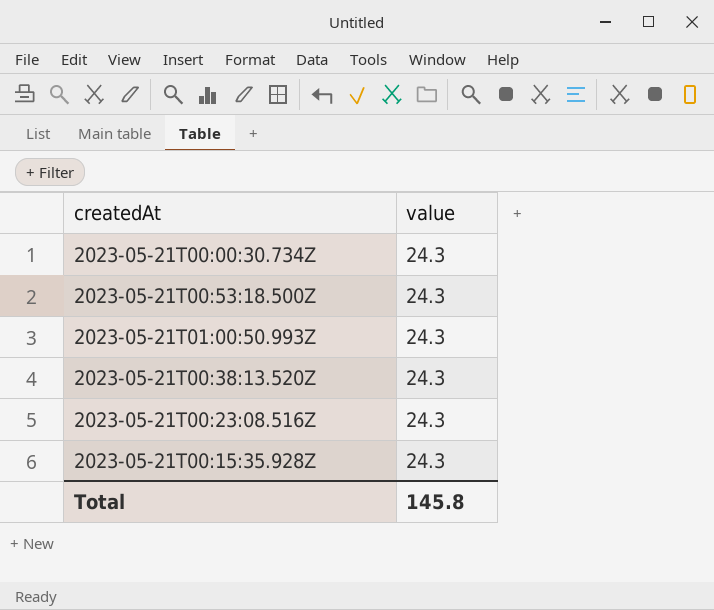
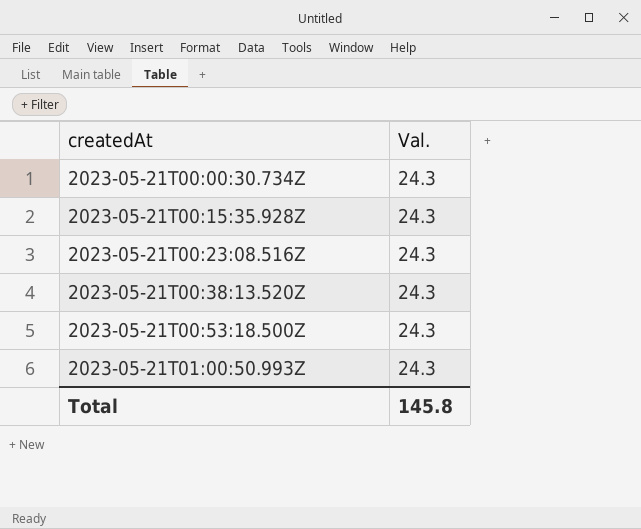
row order: none -> createdAt ascending
column name: value -> Val.

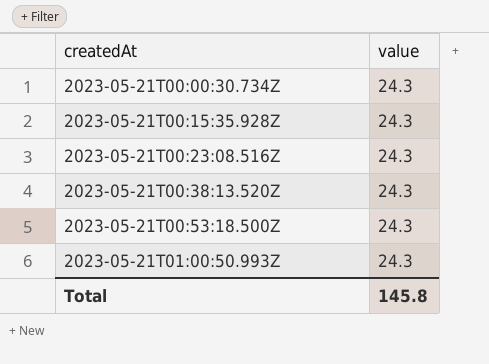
column name: Val. -> value

